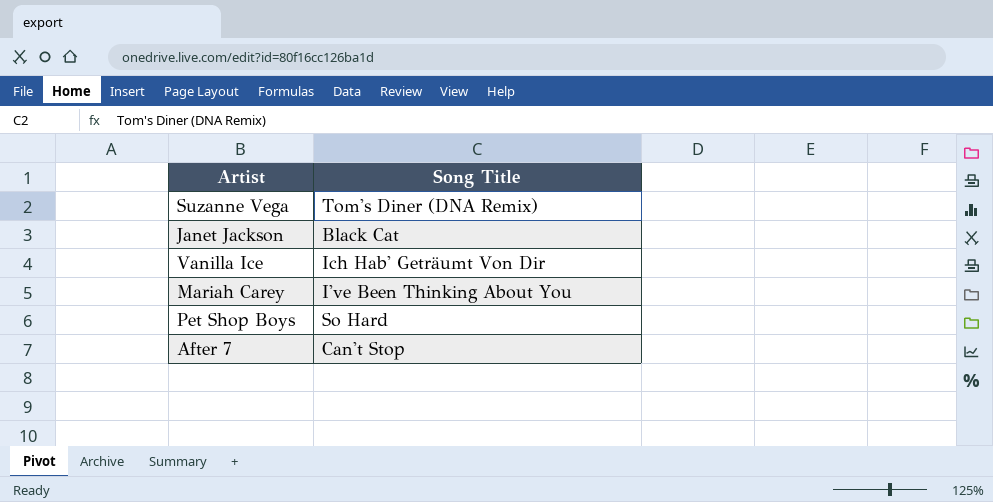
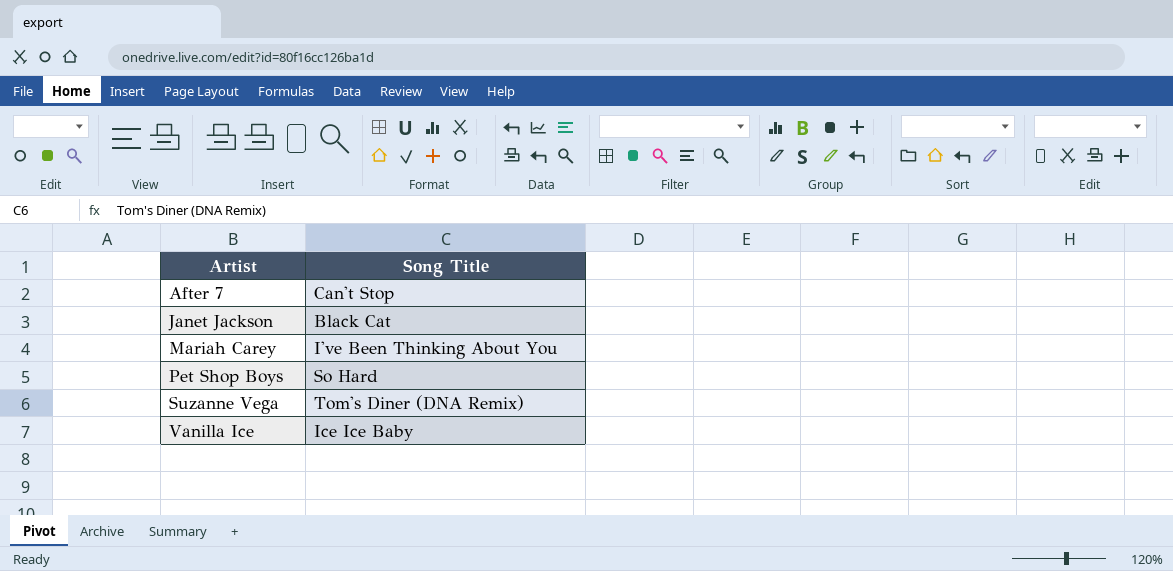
row order: none -> Artist ascending
Vanilla Ice | Song Title: Ich Hab' Geträumt Von Dir -> Ice Ice Baby

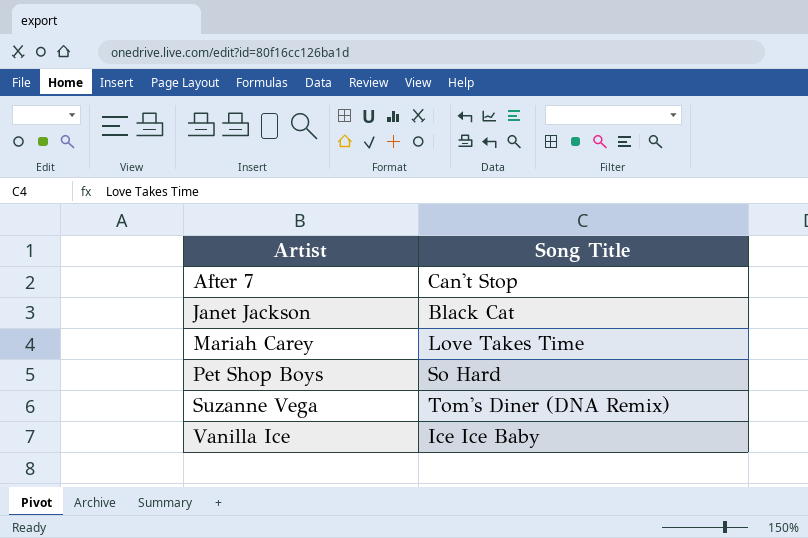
Mariah Carey | Song Title: I've Been Thinking About You -> Love Takes Time

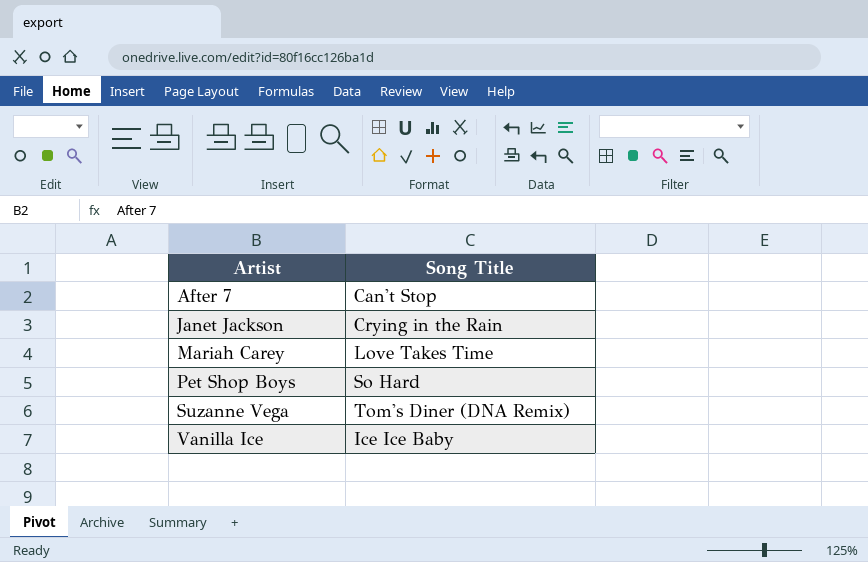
Janet Jackson | Song Title: Black Cat -> Crying in the Rain

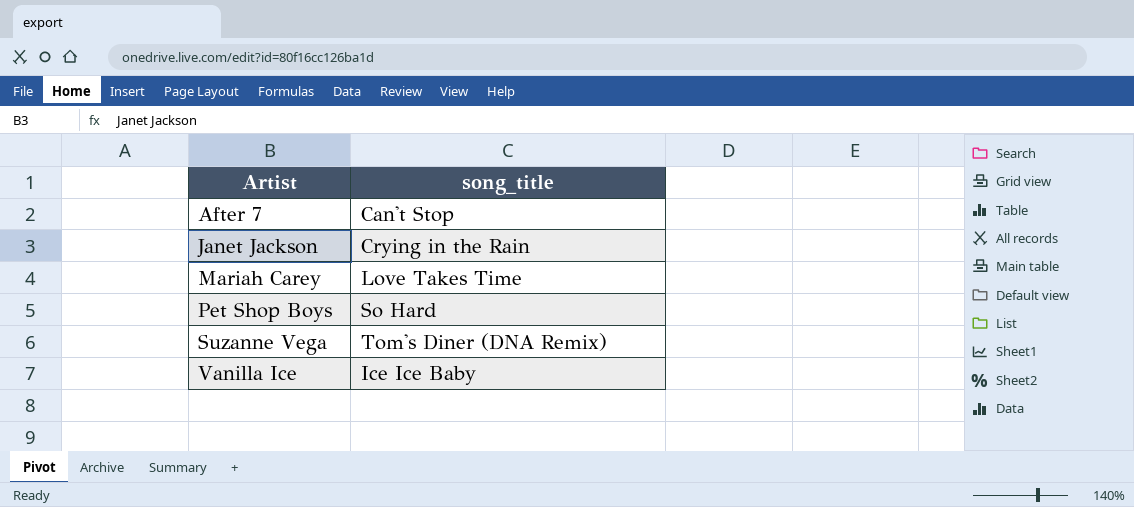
column name: Song Title -> song_title

